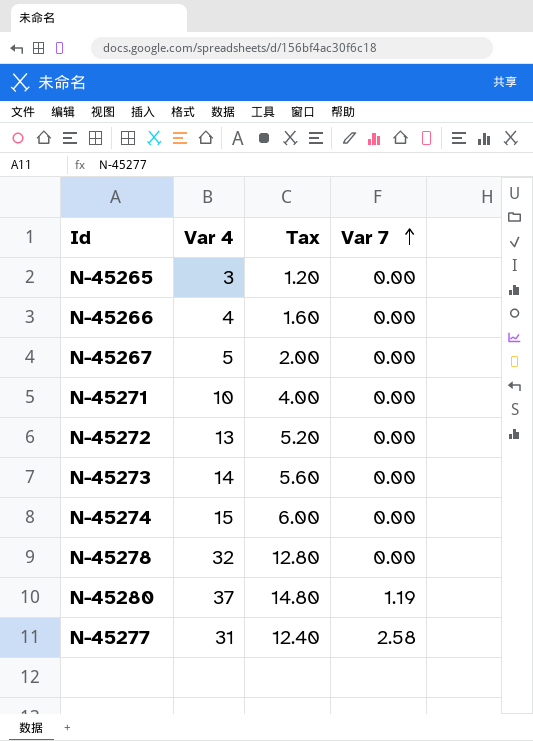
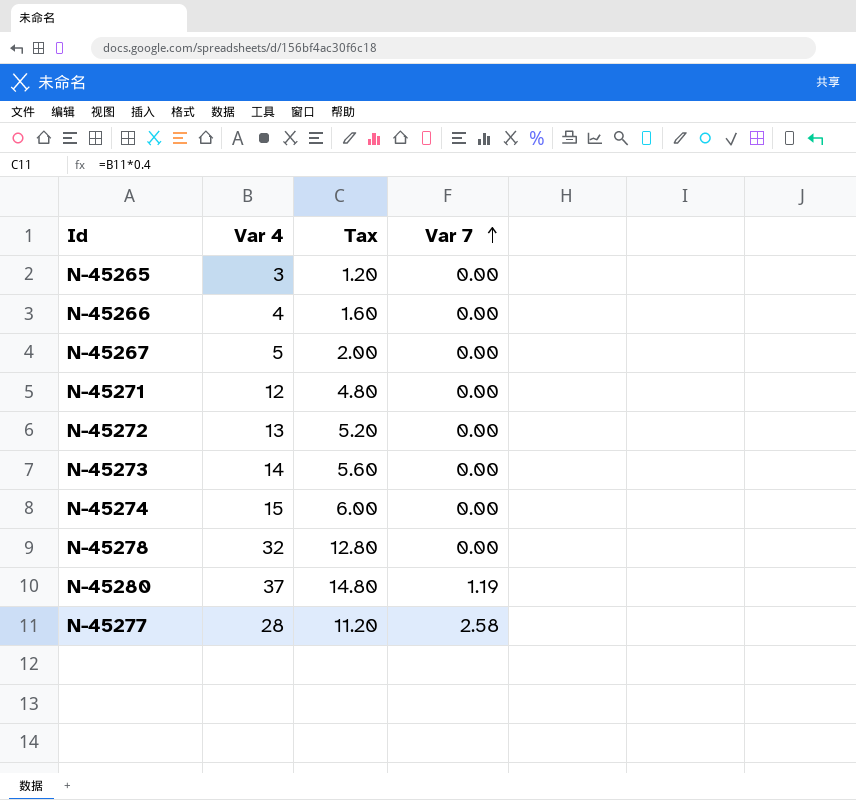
N-45271 | Var 4: 10 -> 12
N-45271 | Tax: 4.00 -> 4.80
N-45277 | Var 4: 31 -> 28
N-45277 | Tax: 12.40 -> 11.20

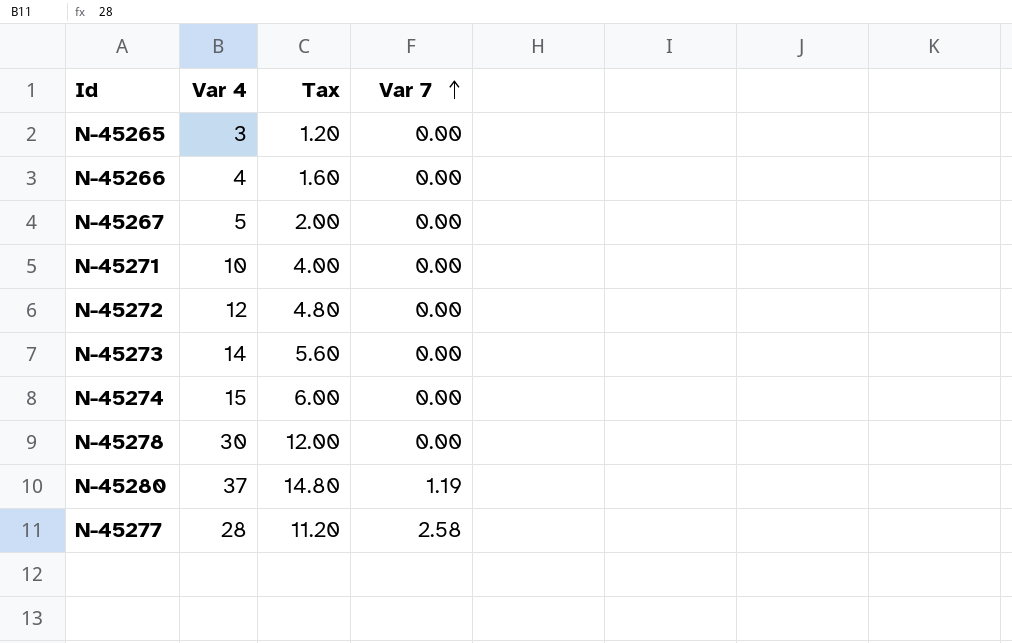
N-45271 | Var 4: 12 -> 10
N-45271 | Tax: 4.80 -> 4.00
N-45272 | Var 4: 13 -> 12
N-45272 | Tax: 5.20 -> 4.80
N-45278 | Var 4: 32 -> 30
N-45278 | Tax: 12.80 -> 12.00

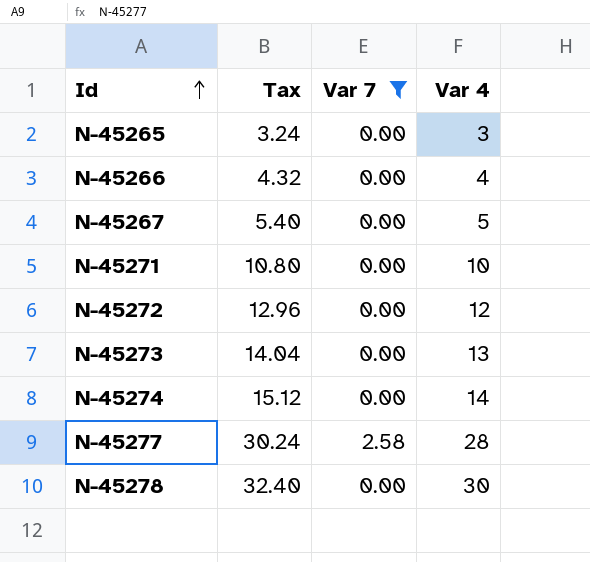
filter: none -> Var 7 != 1.19
row order: Var 7 ascending -> Id ascending
column Tax | formula: [Var 4] * 0.4 -> [Var 4] * 1.08
column Var 4 | position: 2 -> 4
N-45273 | Var 4: 14 -> 13
N-45274 | Var 4: 15 -> 14

